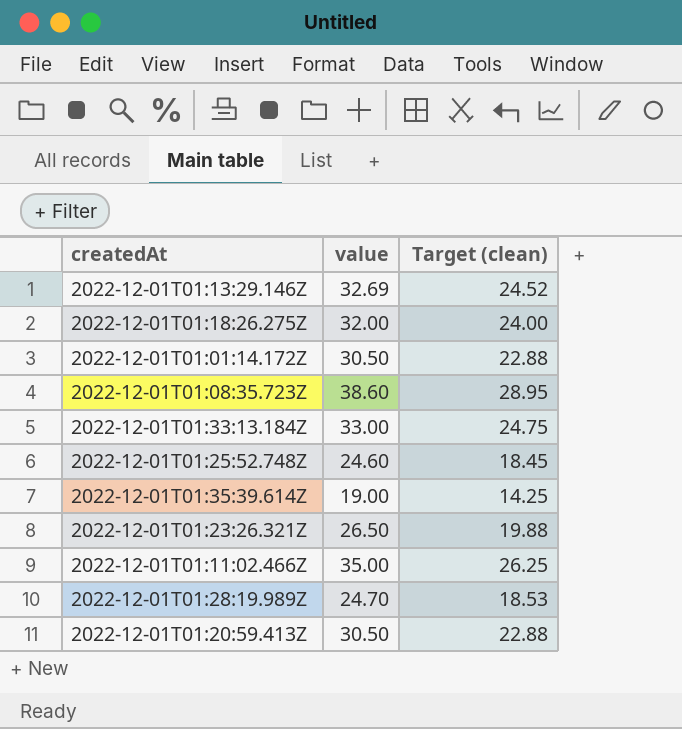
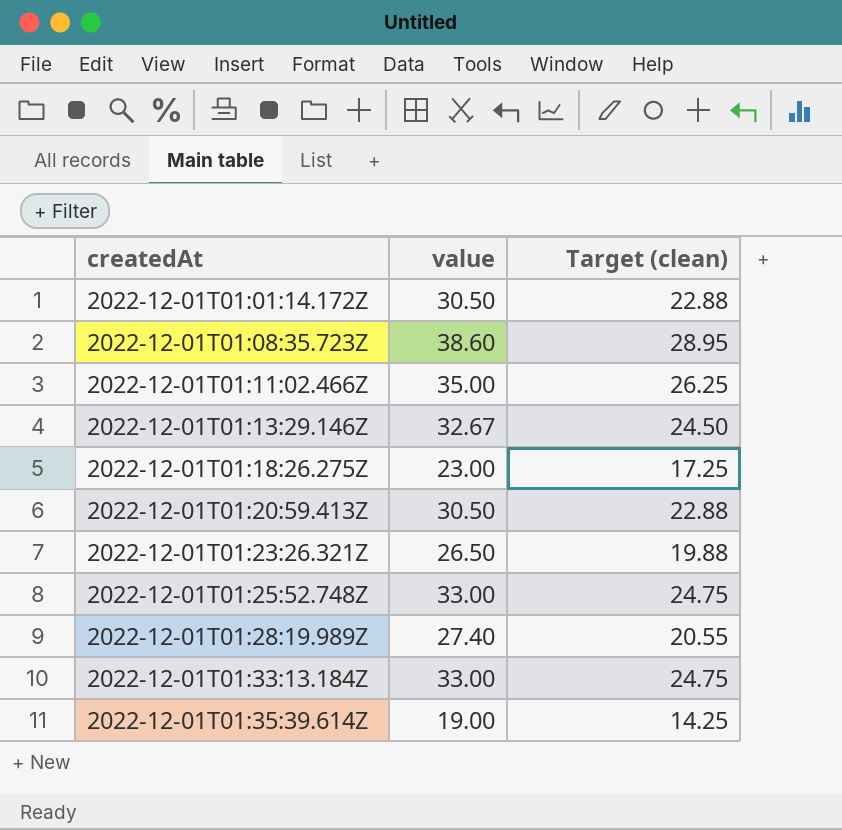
row order: none -> createdAt ascending
2022-12-01T01:13:29.146Z | value: 32.69 -> 32.67
2022-12-01T01:13:29.146Z | Target (clean): 24.52 -> 24.50
2022-12-01T01:18:26.275Z | value: 32.00 -> 23.00
2022-12-01T01:18:26.275Z | Target (clean): 24.00 -> 17.25
2022-12-01T01:25:52.748Z | value: 24.60 -> 33.00
2022-12-01T01:25:52.748Z | Target (clean): 18.45 -> 24.75
2022-12-01T01:28:19.989Z | value: 24.70 -> 27.40
2022-12-01T01:28:19.989Z | Target (clean): 18.53 -> 20.55

